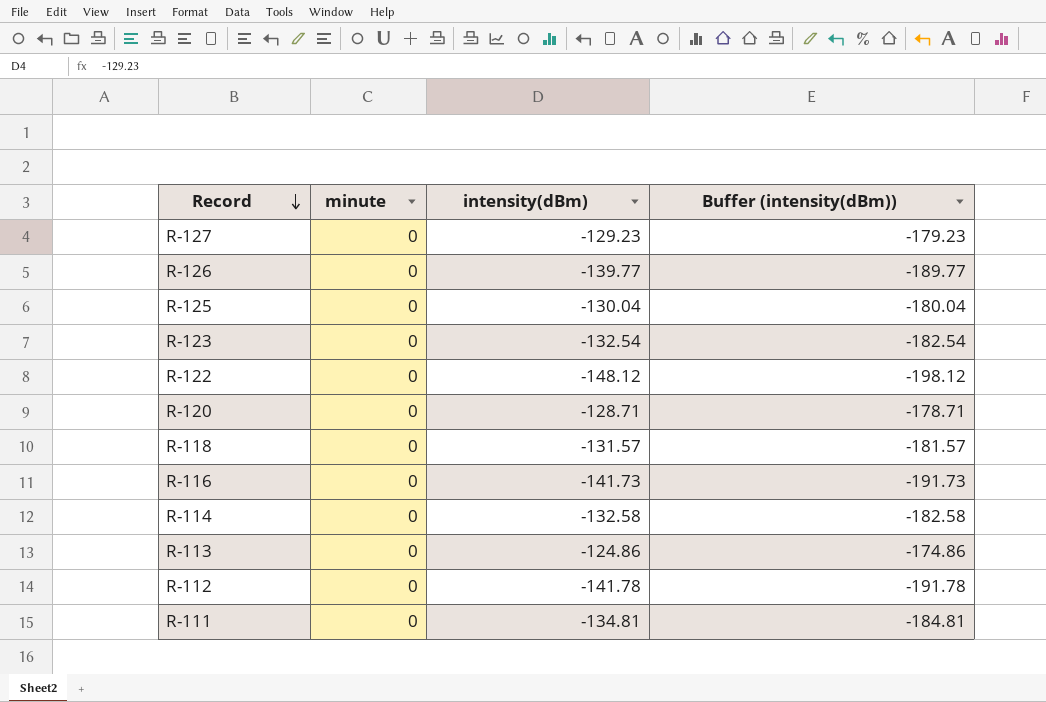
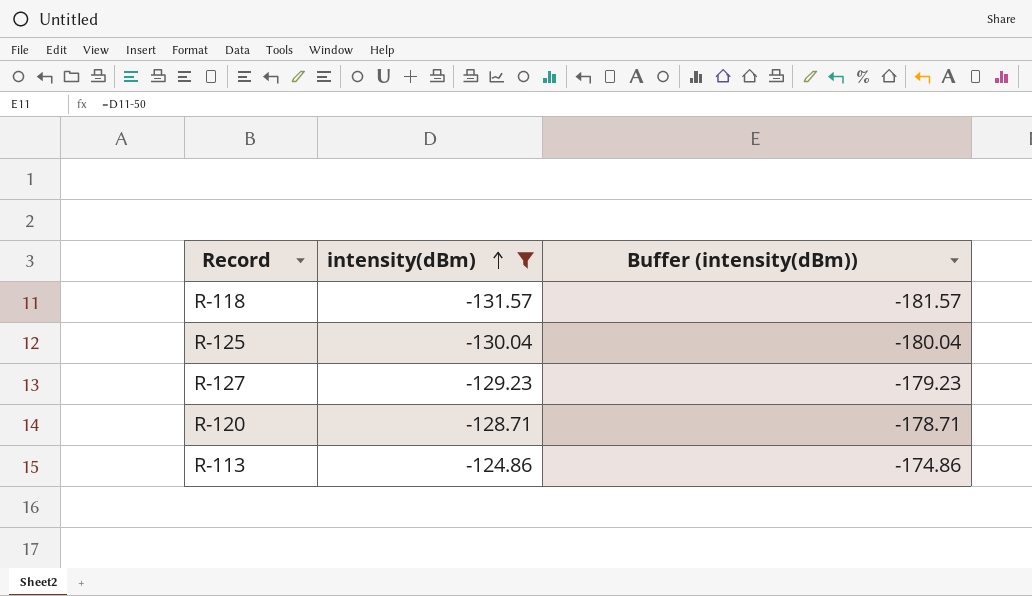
filter: none -> intensity(dBm) >= -131.57
row order: Record descending -> intensity(dBm) ascending
column minute | position: 2 -> none

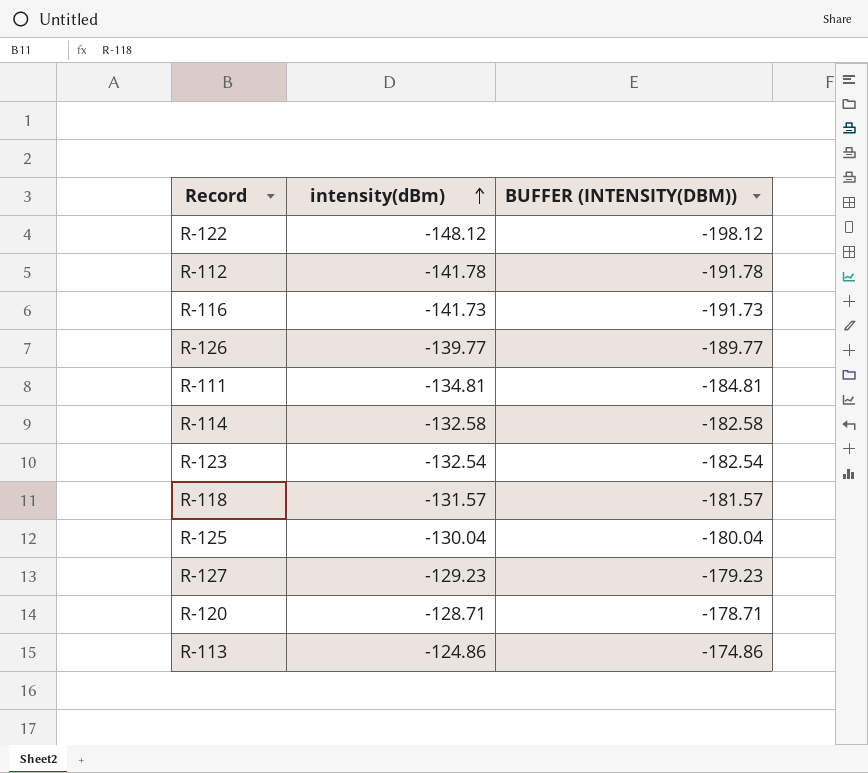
filter: intensity(dBm) >= -131.57 -> none
column name: Buffer (intensity(dBm)) -> BUFFER (INTENSITY(DBM))

